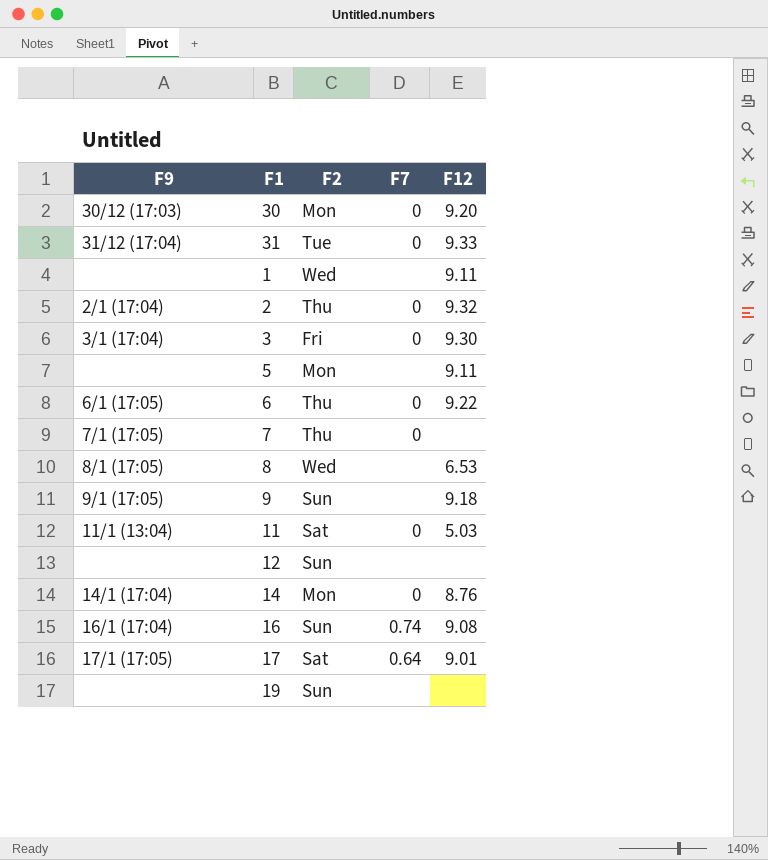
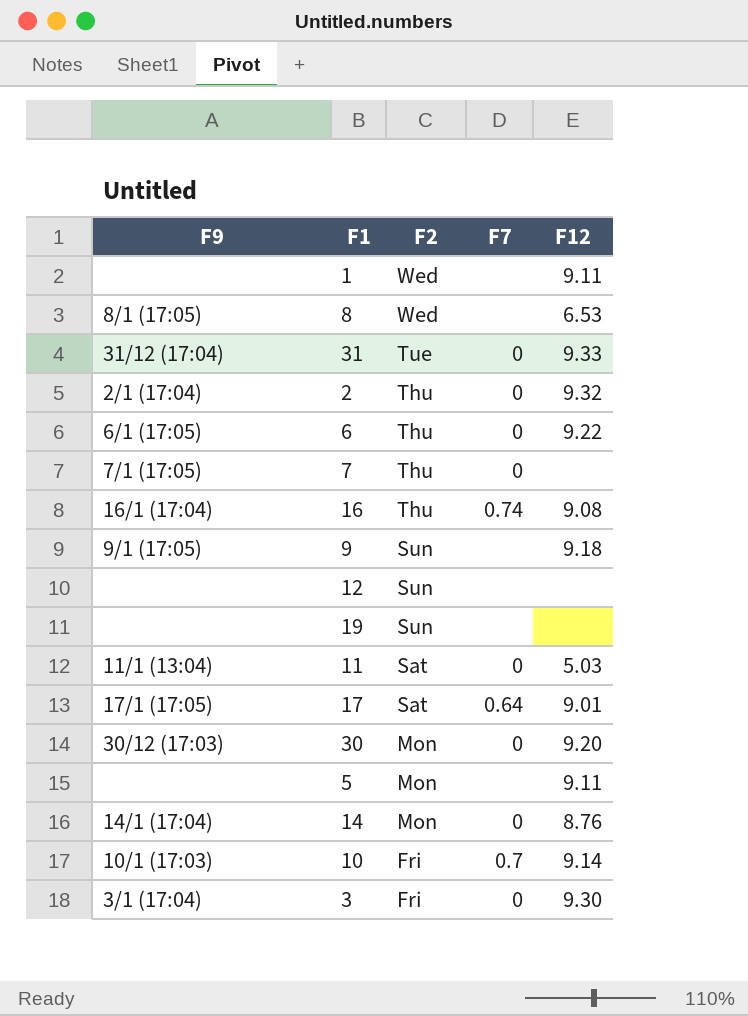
row order: none -> F2 descending
16 | F2: Sun -> Thu
row 10: none -> 10/1 (17:03) | Fri | 0.7 | 9.14

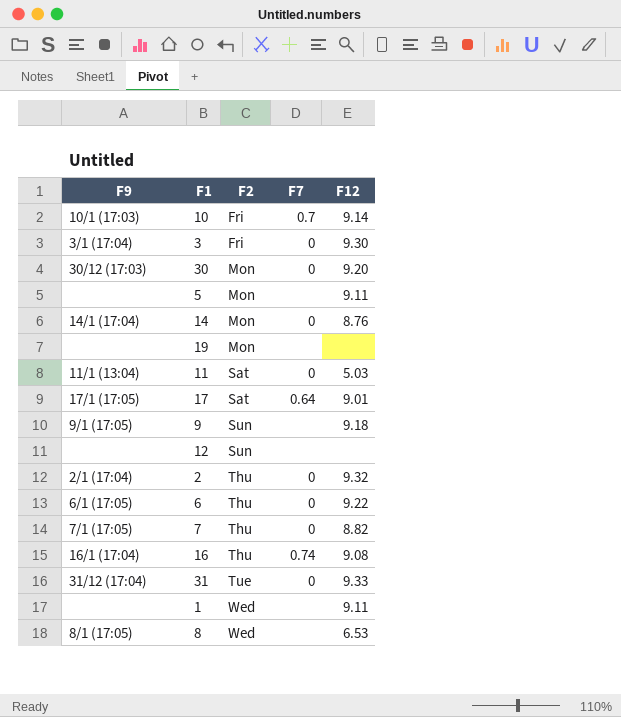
row order: F2 descending -> F2 ascending
19 | F2: Sun -> Mon
7 | F12: none -> 8.82

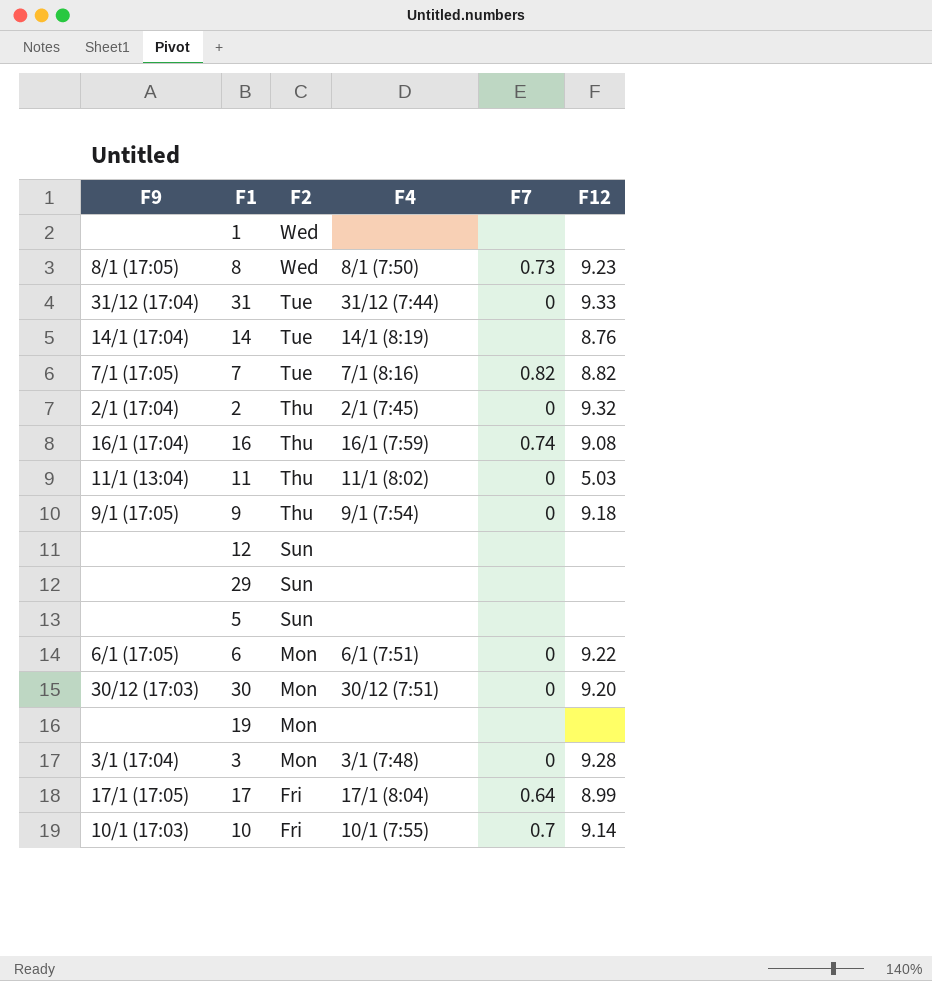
row order: F2 ascending -> F2 descending
column F4 | position: none -> 4
1 | F12: 9.11 -> none
8 | F7: none -> 0.73
8 | F12: 6.53 -> 9.23
14 | F2: Mon -> Tue
14 | F7: 0 -> none
7 | F2: Thu -> Tue
7 | F7: 0 -> 0.82
11 | F2: Sat -> Thu
9 | F2: Sun -> Thu
9 | F7: none -> 0
row 29: none -> none | Sun | none | none | none
5 | F2: Mon -> Sun
5 | F12: 9.11 -> none
6 | F2: Thu -> Mon
3 | F2: Fri -> Mon
3 | F12: 9.30 -> 9.28
17 | F2: Sat -> Fri
17 | F12: 9.01 -> 8.99

